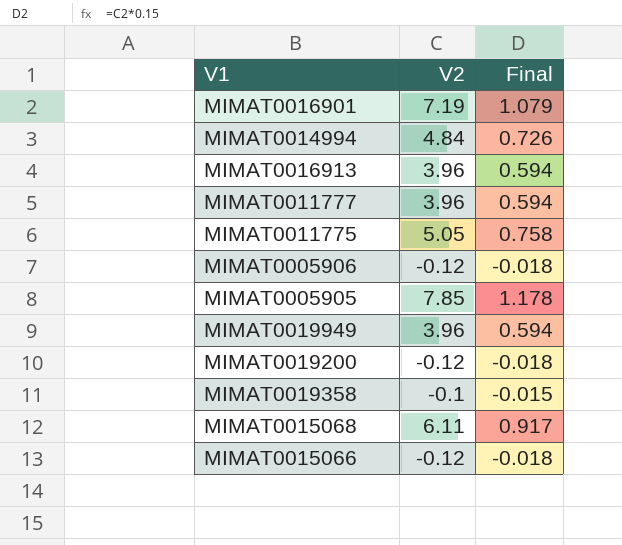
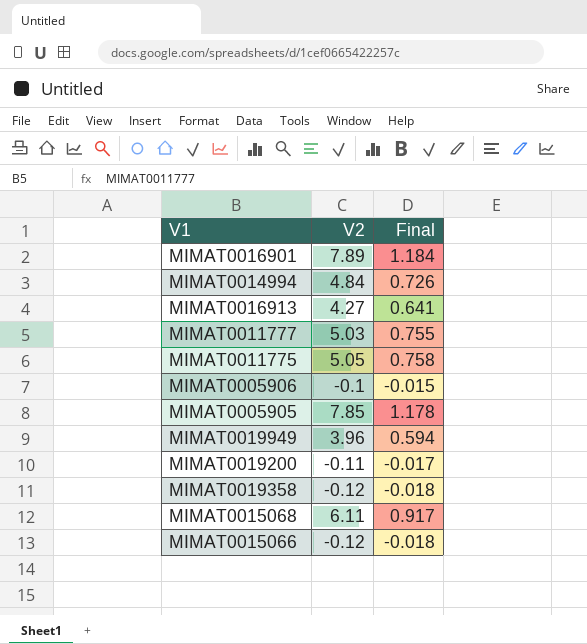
MIMAT0016901 | V2: 7.19 -> 7.89
MIMAT0016901 | Final: 1.079 -> 1.184
MIMAT0016913 | V2: 3.96 -> 4.27
MIMAT0016913 | Final: 0.594 -> 0.641
MIMAT0011777 | V2: 3.96 -> 5.03
MIMAT0011777 | Final: 0.594 -> 0.755
MIMAT0005906 | V2: -0.12 -> -0.1
MIMAT0005906 | Final: -0.018 -> -0.015
MIMAT0019200 | V2: -0.12 -> -0.11
MIMAT0019200 | Final: -0.018 -> -0.017
MIMAT0019358 | V2: -0.1 -> -0.12
MIMAT0019358 | Final: -0.015 -> -0.018

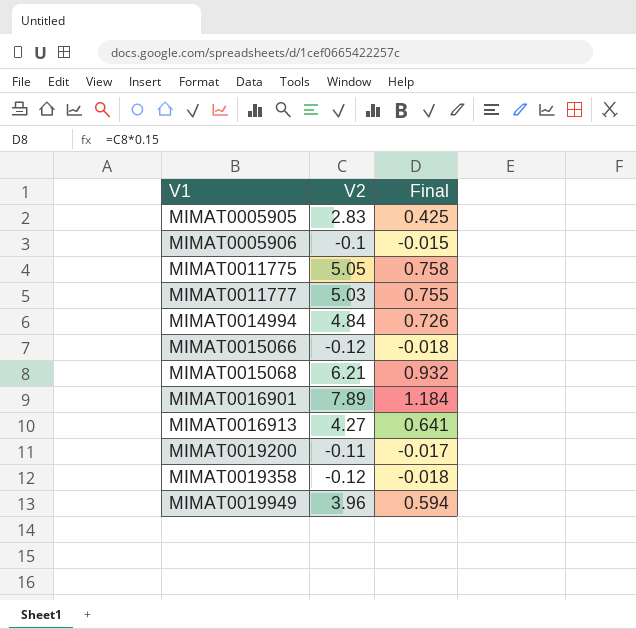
row order: none -> V1 ascending
MIMAT0005905 | V2: 7.85 -> 2.83
MIMAT0005905 | Final: 1.178 -> 0.425
MIMAT0015068 | V2: 6.11 -> 6.21
MIMAT0015068 | Final: 0.917 -> 0.932

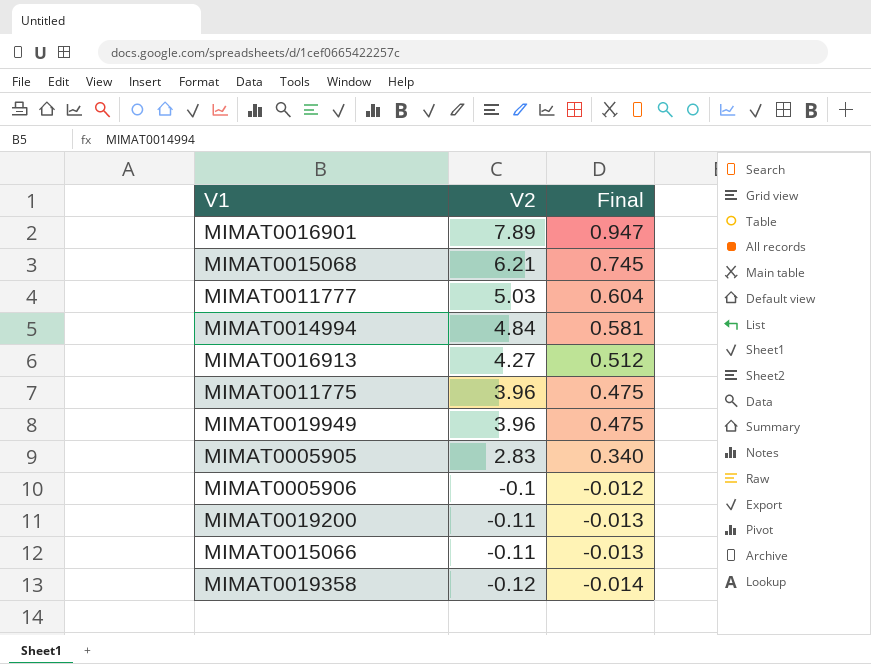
row order: V1 ascending -> V2 descending
column Final | formula: [V2] * 0.15 -> [V2] * 0.12
MIMAT0011775 | V2: 5.05 -> 3.96
MIMAT0015066 | V2: -0.12 -> -0.11

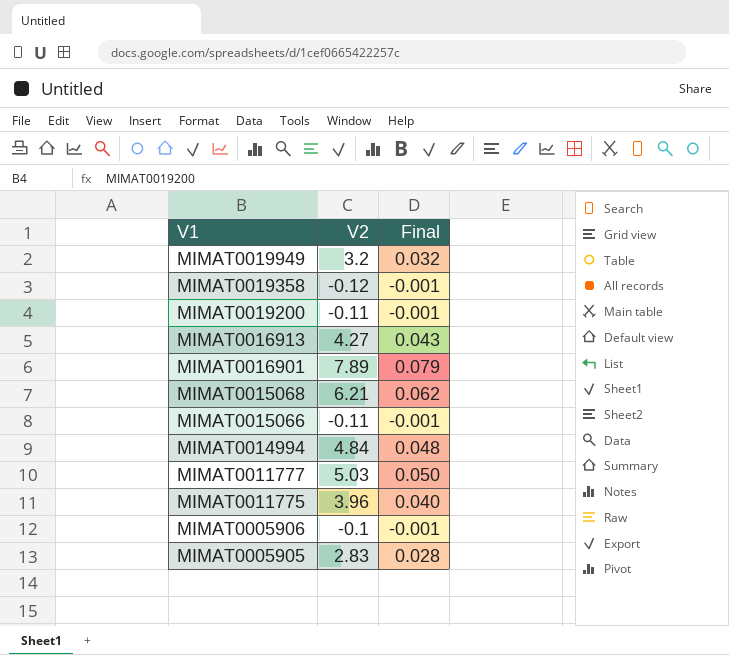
row order: V2 descending -> V1 descending
column Final | formula: [V2] * 0.12 -> [V2] * 0.01
MIMAT0019949 | V2: 3.96 -> 3.2

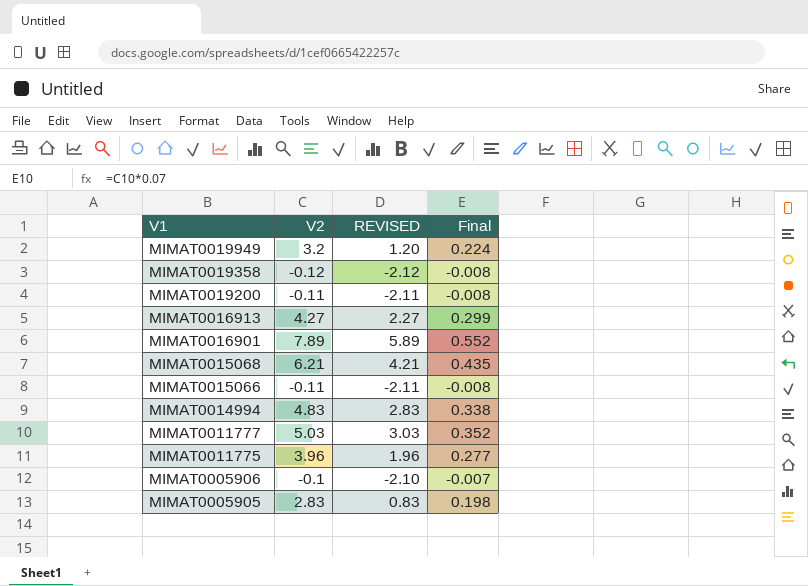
column REVISED | formula: none -> [V2] - 2
column Final | formula: [V2] * 0.01 -> [V2] * 0.07
MIMAT0014994 | V2: 4.84 -> 4.83

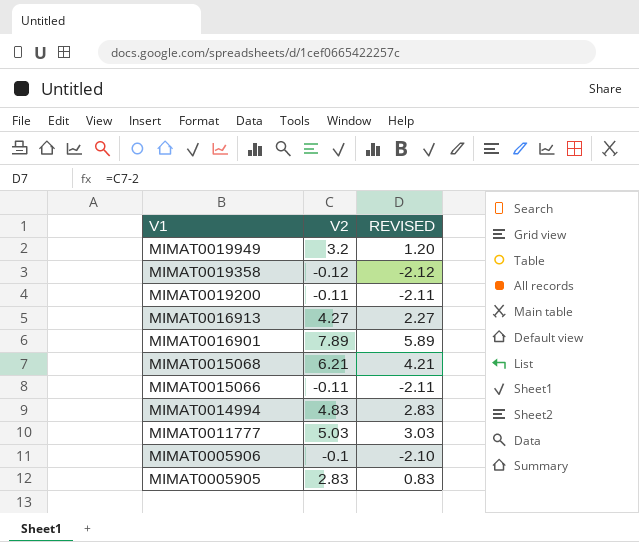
column Final | formula: [V2] * 0.07 -> none
row MIMAT0011775: 3.96 | 1.96 | 0.277 -> none

